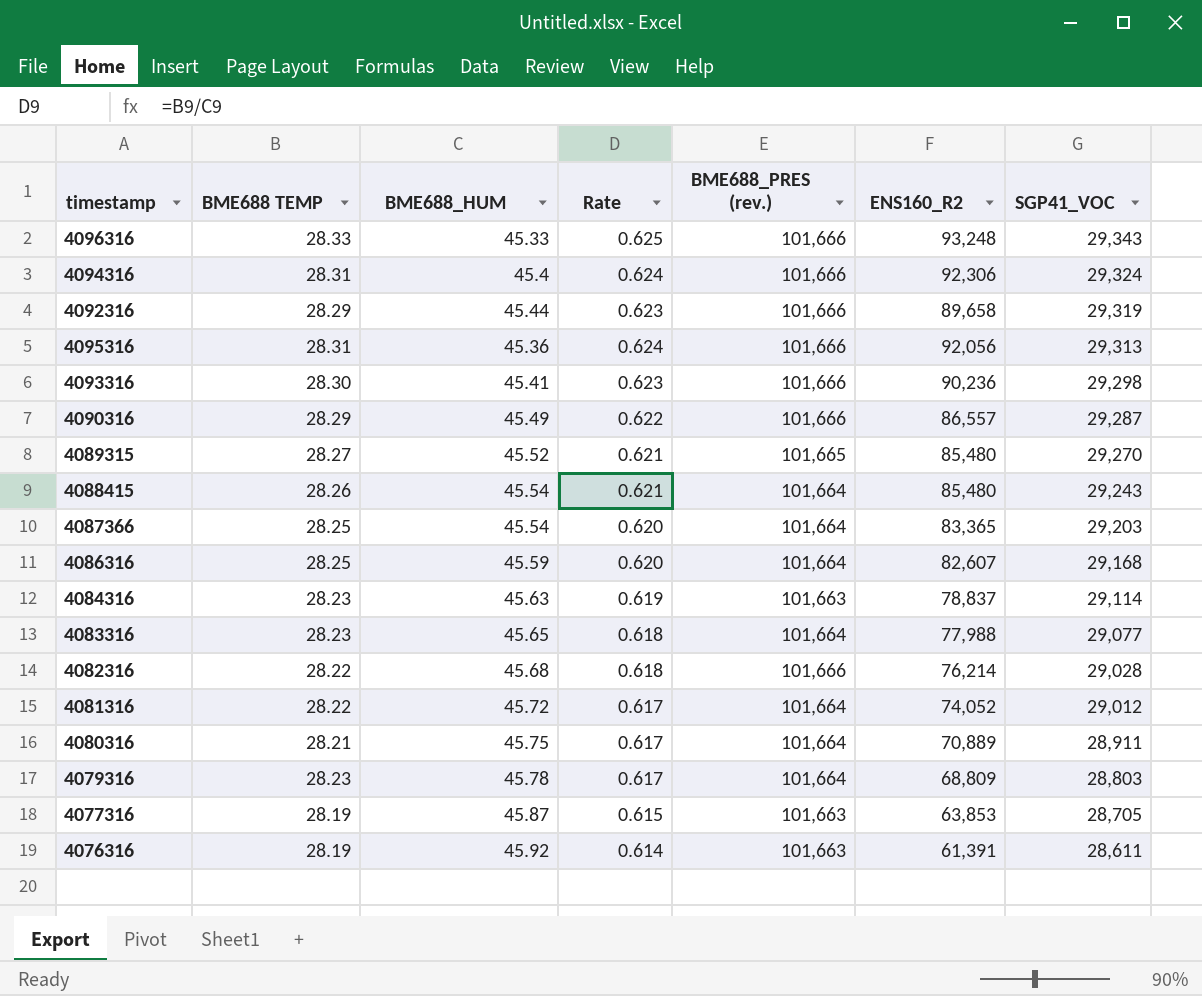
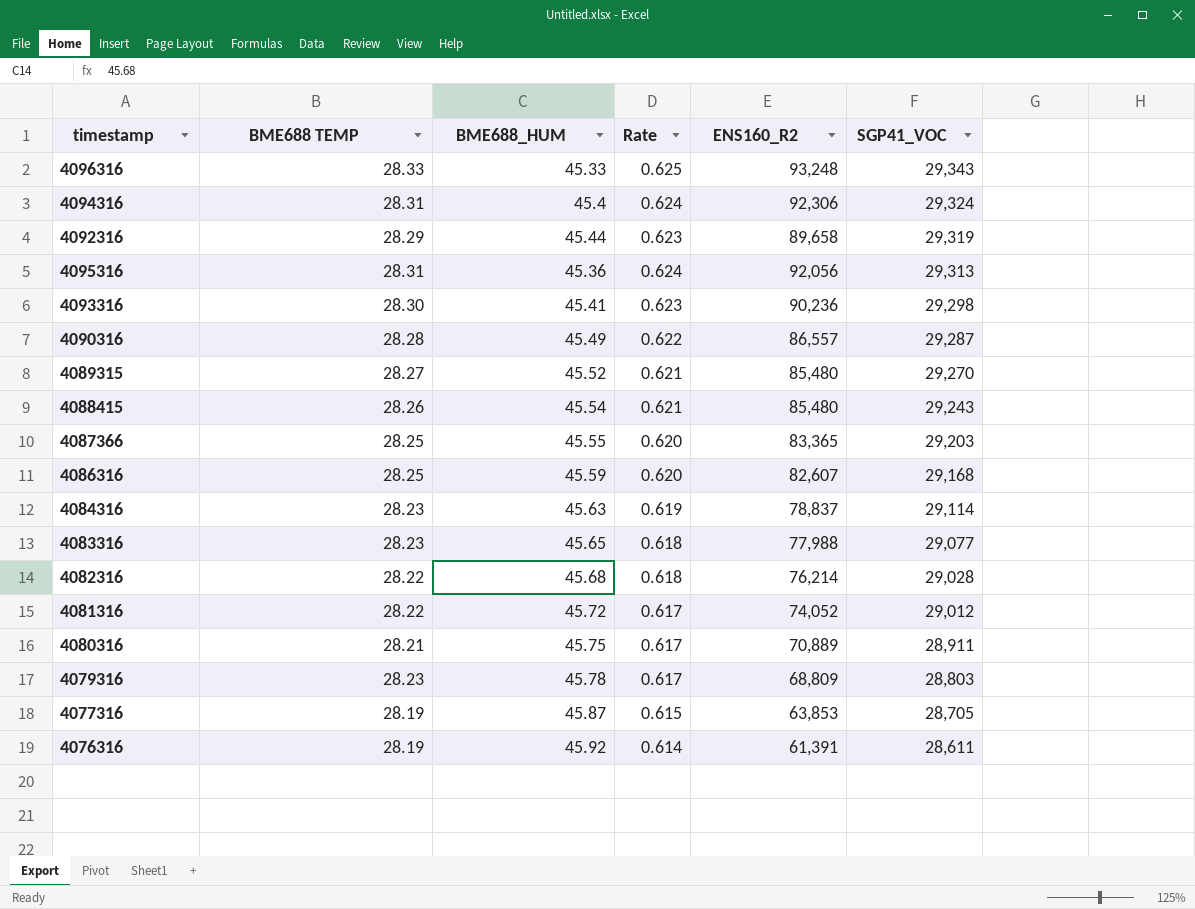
column BME688_PRES (rev.) | position: 5 -> none
4090316 | BME688 TEMP: 28.29 -> 28.28
4087366 | BME688_HUM: 45.54 -> 45.55

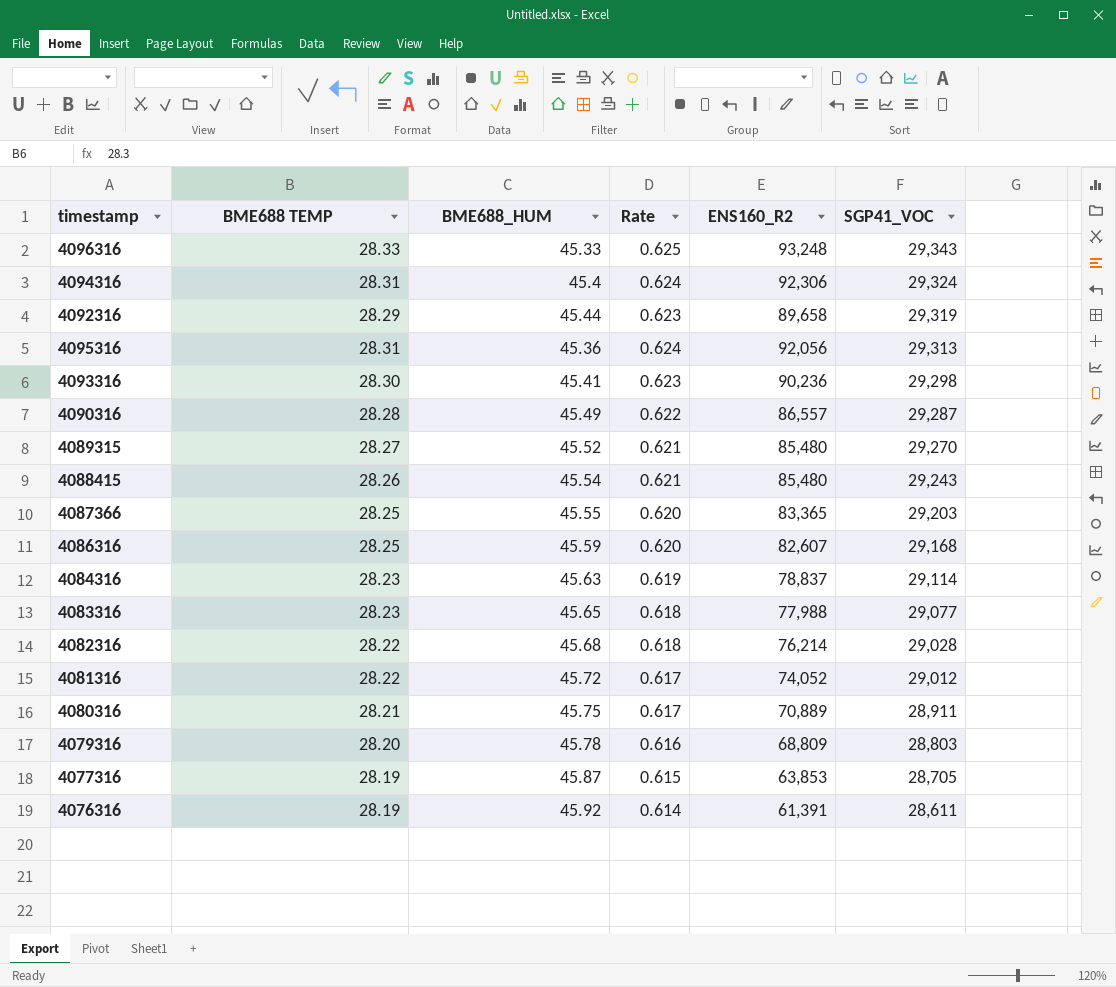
4079316 | BME688 TEMP: 28.23 -> 28.20
4079316 | Rate: 0.617 -> 0.616

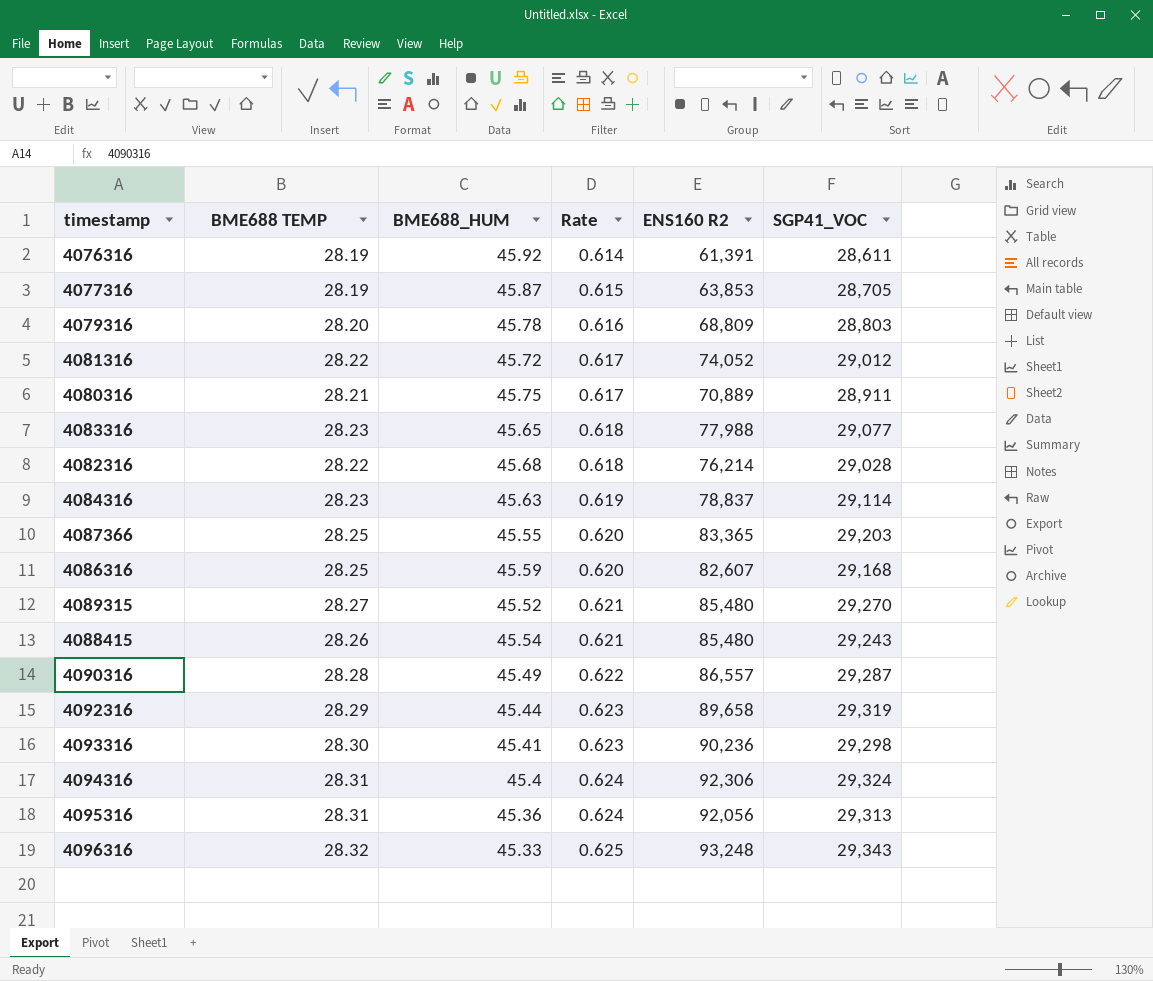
row order: SGP41_VOC descending -> Rate ascending
column name: ENS160_R2 -> ENS160 R2
4096316 | BME688 TEMP: 28.33 -> 28.32

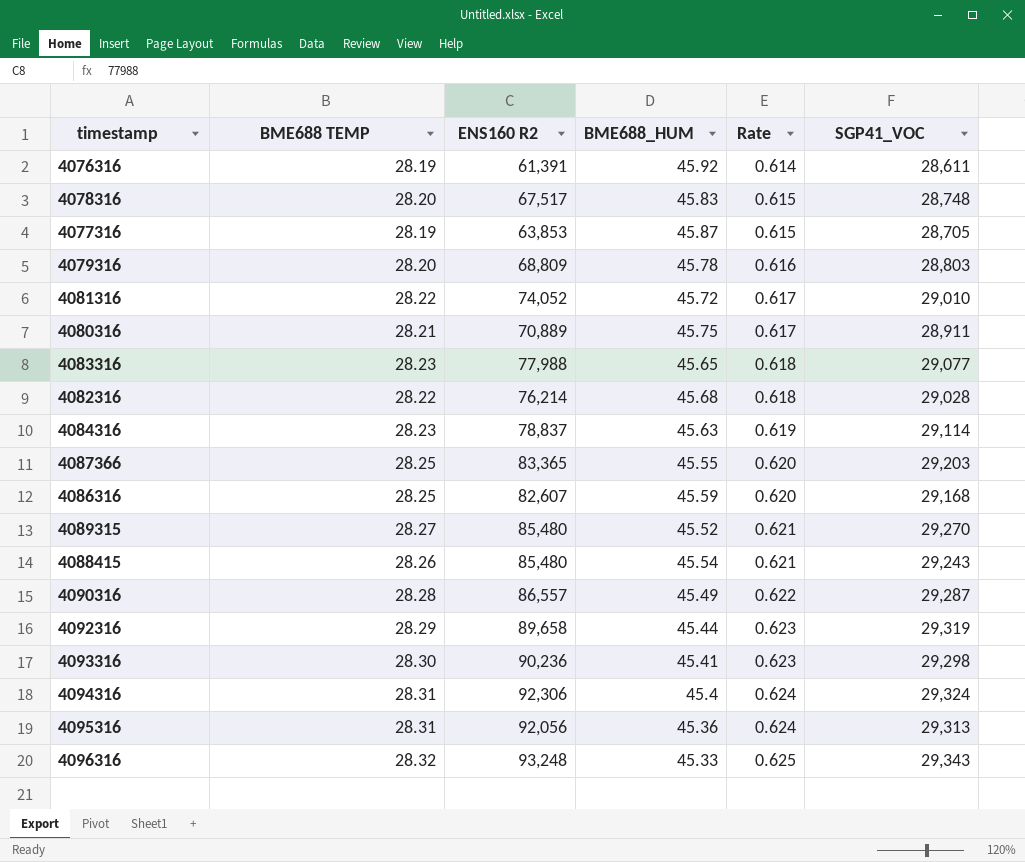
column ENS160 R2 | position: 5 -> 3
row 4078316: none -> 28.20 | 67,517 | 45.83 | 0.615 | 28,748
4081316 | SGP41_VOC: 29,012 -> 29,010

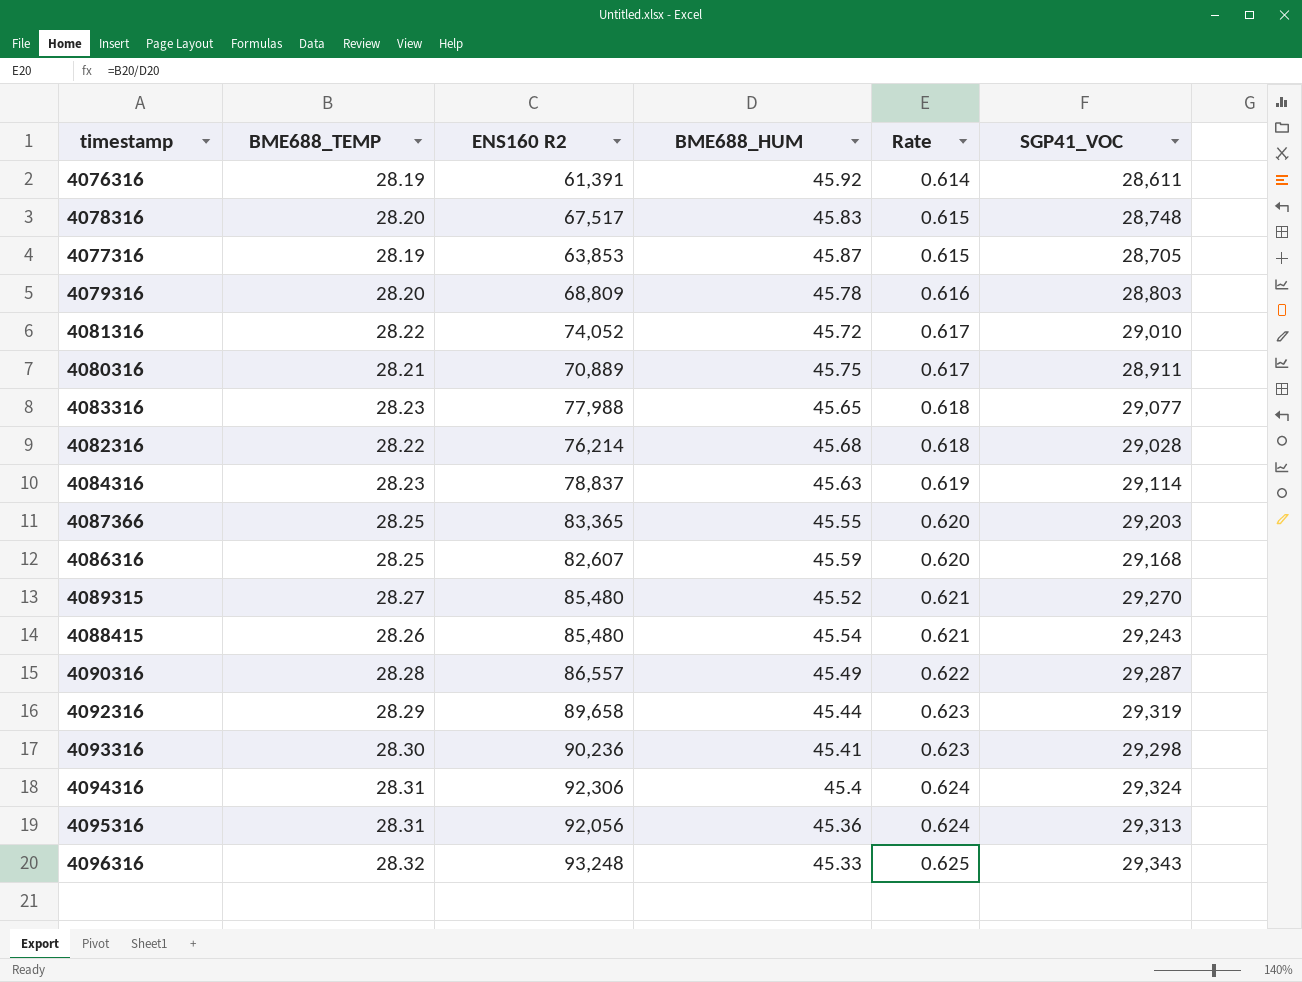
column name: BME688 TEMP -> BME688_TEMP

